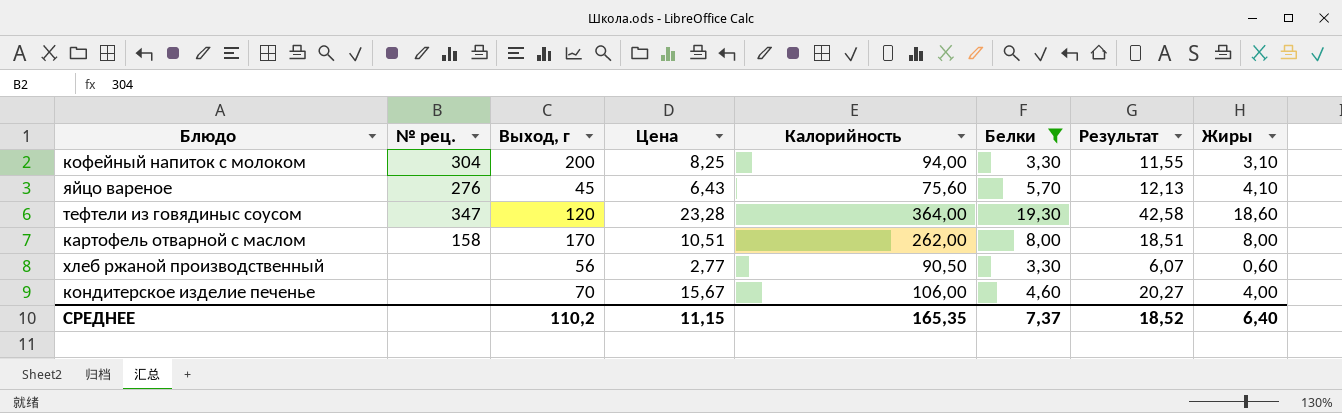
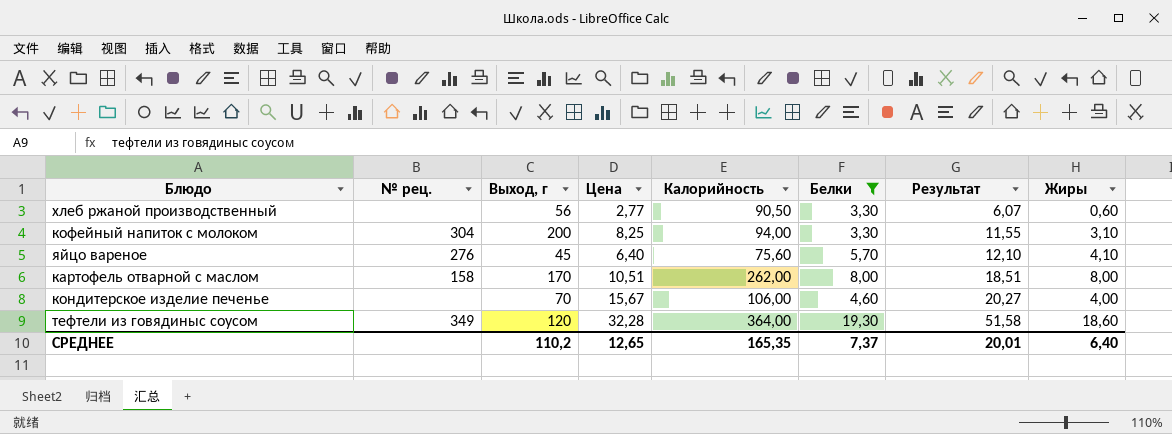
row order: none -> Результат ascending
яйцо вареное | Цена: 6,43 -> 6,40
яйцо вареное | Результат: 12,13 -> 12,10
тефтели из говядиныс соусом | № рец.: 347 -> 349
тефтели из говядиныс соусом | Цена: 23,28 -> 32,28
тефтели из говядиныс соусом | Результат: 42,58 -> 51,58
СРЕДНЕЕ | Цена: 11,15 -> 12,65
СРЕДНЕЕ | Результат: 18,52 -> 20,01

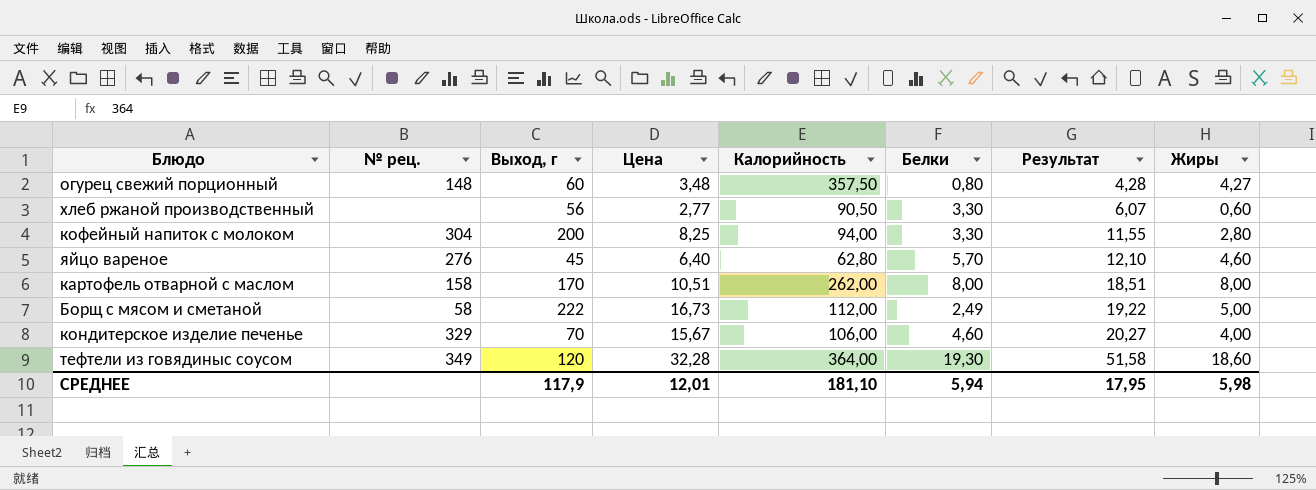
filter: Белки >= 3,30 -> none
кофейный напиток с молоком | Жиры: 3,10 -> 2,80
яйцо вареное | Калорийность: 75,60 -> 62,80
яйцо вареное | Жиры: 4,10 -> 4,60
кондитерское изделие печенье | № рец.: none -> 329
СРЕДНЕЕ | Выход, г: 110,2 -> 117,9
СРЕДНЕЕ | Цена: 12,65 -> 12,01
СРЕДНЕЕ | Калорийность: 165,35 -> 181,10
СРЕДНЕЕ | Белки: 7,37 -> 5,94
СРЕДНЕЕ | Результат: 20,01 -> 17,95
СРЕДНЕЕ | Жиры: 6,40 -> 5,98

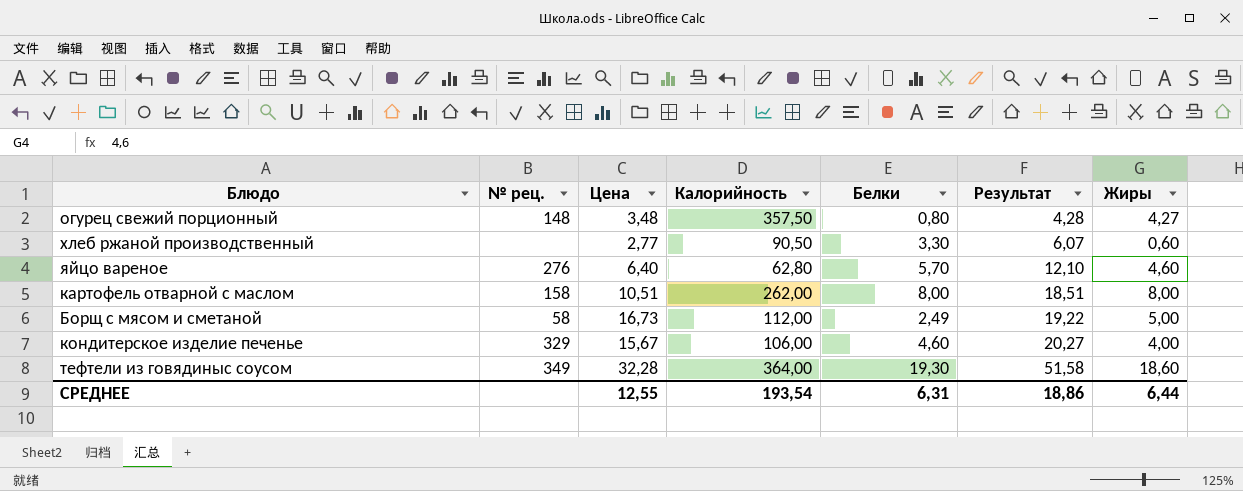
column Выход, г | position: 3 -> none
row кофейный напиток с молоком: 304 | 200 | 8,25 | 94,00 | 3,30 | 11,55 | 2,80 -> none
СРЕДНЕЕ | Цена: 12,01 -> 12,55
СРЕДНЕЕ | Калорийность: 181,10 -> 193,54
СРЕДНЕЕ | Белки: 5,94 -> 6,31
СРЕДНЕЕ | Результат: 17,95 -> 18,86
СРЕДНЕЕ | Жиры: 5,98 -> 6,44

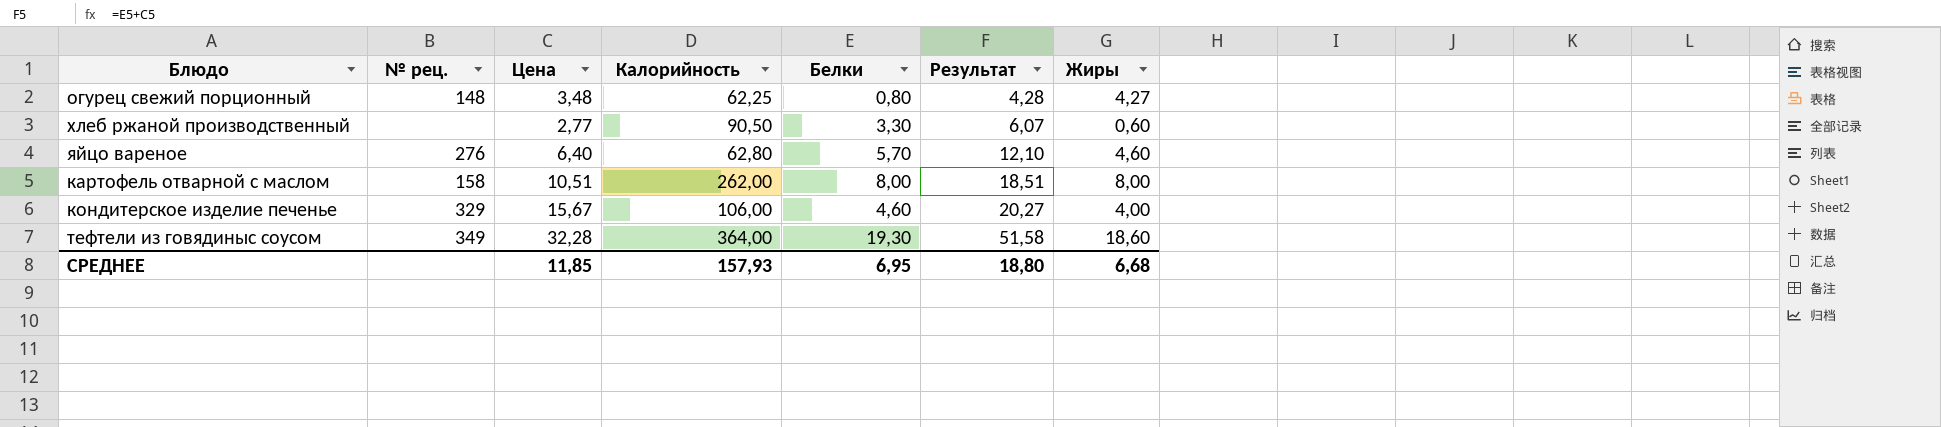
row Борщ с мясом и сметаной: 58 | 16,73 | 112,00 | 2,49 | 19,22 | 5,00 -> none
огурец свежий порционный | Калорийность: 357,50 -> 62,25
СРЕДНЕЕ | Цена: 12,55 -> 11,85
СРЕДНЕЕ | Калорийность: 193,54 -> 157,93
СРЕДНЕЕ | Белки: 6,31 -> 6,95
СРЕДНЕЕ | Результат: 18,86 -> 18,80
СРЕДНЕЕ | Жиры: 6,44 -> 6,68

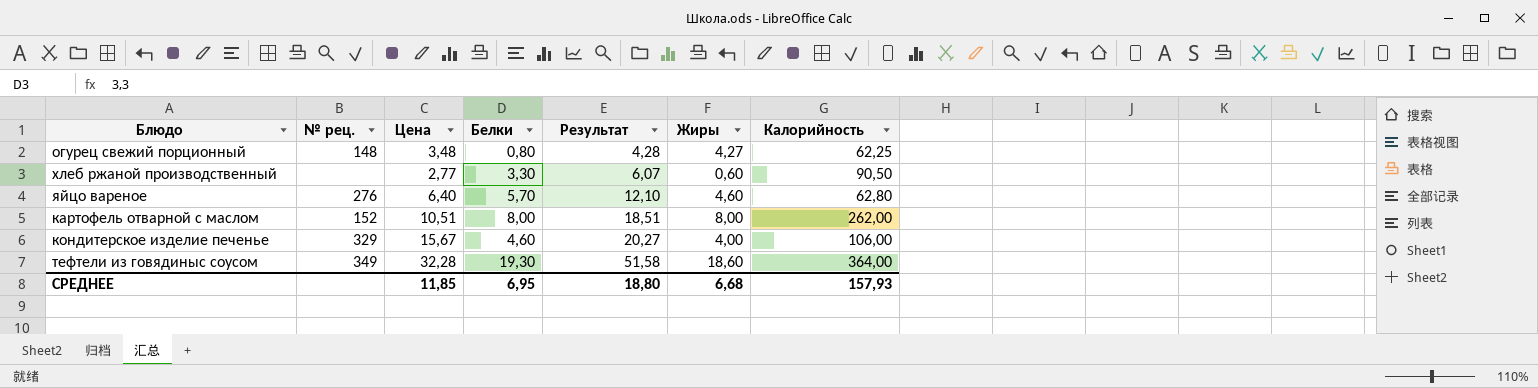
column Калорийность | position: 4 -> 7
картофель отварной с маслом | № рец.: 158 -> 152

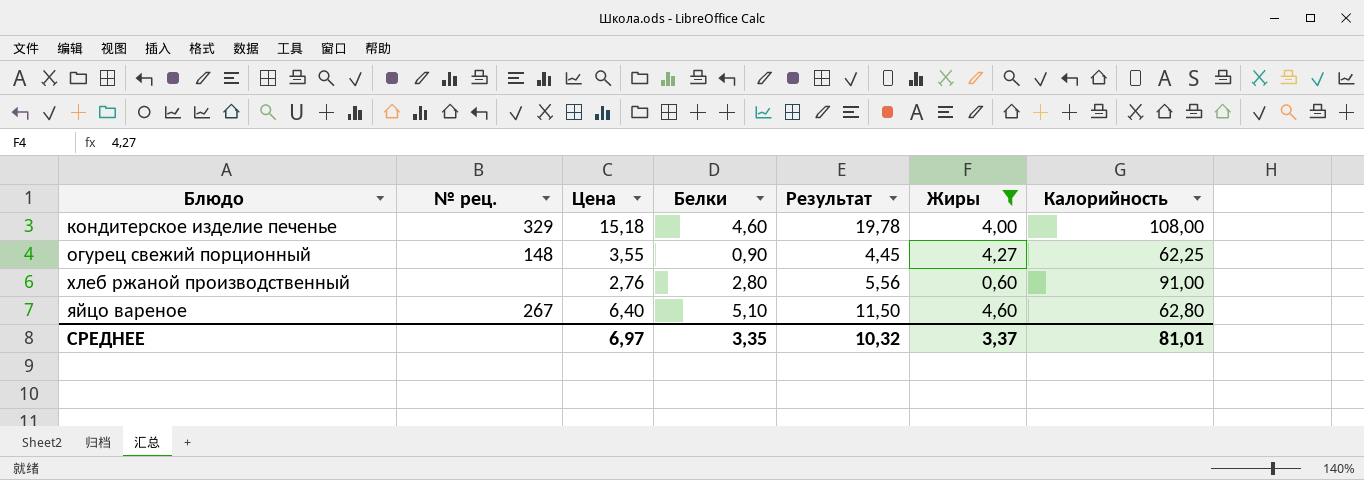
filter: none -> Жиры <= 4,60
row order: Результат ascending -> Блюдо ascending
кондитерское изделие печенье | Цена: 15,67 -> 15,18
кондитерское изделие печенье | Результат: 20,27 -> 19,78
кондитерское изделие печенье | Калорийность: 106,00 -> 108,00
огурец свежий порционный | Цена: 3,48 -> 3,55
огурец свежий порционный | Белки: 0,80 -> 0,90
огурец свежий порционный | Результат: 4,28 -> 4,45
хлеб ржаной производственный | Цена: 2,77 -> 2,76
хлеб ржаной производственный | Белки: 3,30 -> 2,80
хлеб ржаной производственный | Результат: 6,07 -> 5,56
хлеб ржаной производственный | Калорийность: 90,50 -> 91,00
яйцо вареное | № рец.: 276 -> 267
яйцо вареное | Белки: 5,70 -> 5,10
яйцо вареное | Результат: 12,10 -> 11,50
СРЕДНЕЕ | Цена: 11,85 -> 6,97
СРЕДНЕЕ | Белки: 6,95 -> 3,35
СРЕДНЕЕ | Результат: 18,80 -> 10,32
СРЕДНЕЕ | Жиры: 6,68 -> 3,37
СРЕДНЕЕ | Калорийность: 157,93 -> 81,01

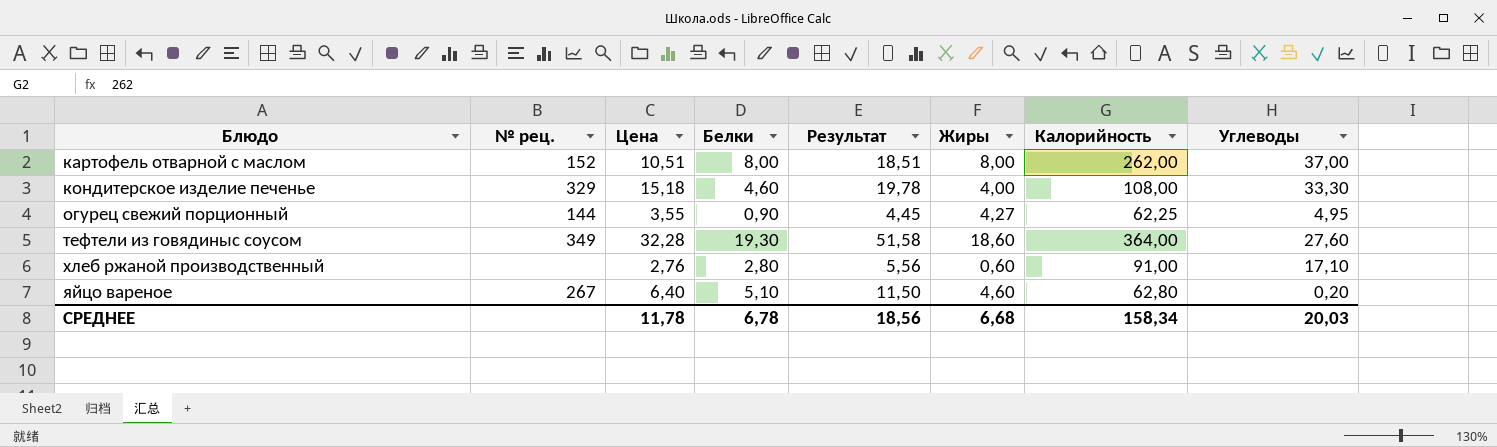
filter: Жиры <= 4,60 -> none
column Углеводы | position: none -> 8
огурец свежий порционный | № рец.: 148 -> 144
СРЕДНЕЕ | Цена: 6,97 -> 11,78
СРЕДНЕЕ | Белки: 3,35 -> 6,78
СРЕДНЕЕ | Результат: 10,32 -> 18,56
СРЕДНЕЕ | Жиры: 3,37 -> 6,68
СРЕДНЕЕ | Калорийность: 81,01 -> 158,34

